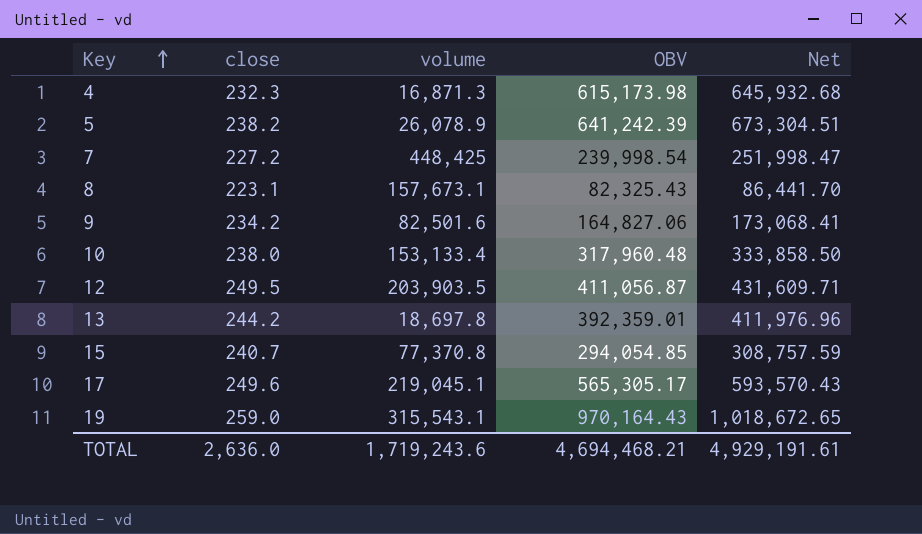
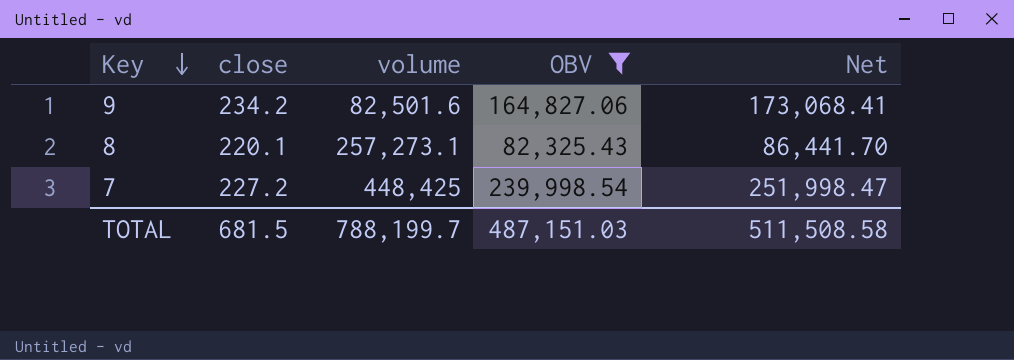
filter: none -> OBV <= 239,998.54
row order: Key ascending -> Key descending
8 | close: 223.1 -> 220.1
8 | volume: 157,673.1 -> 257,273.1
TOTAL | close: 2,636.0 -> 681.5
TOTAL | volume: 1,719,243.6 -> 788,199.7
TOTAL | OBV: 4,694,468.21 -> 487,151.03
TOTAL | Net: 4,929,191.61 -> 511,508.58

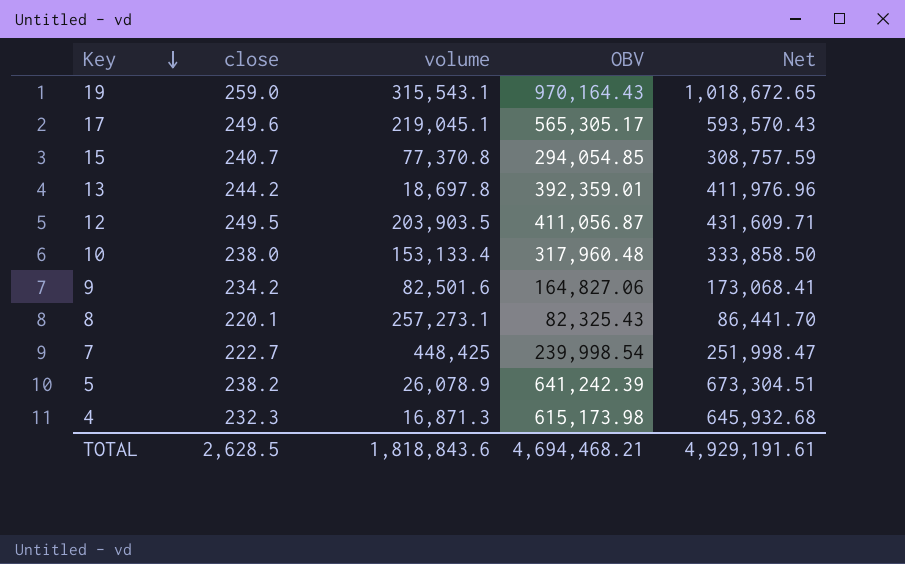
filter: OBV <= 239,998.54 -> none
7 | close: 227.2 -> 222.7
TOTAL | close: 681.5 -> 2,628.5
TOTAL | volume: 788,199.7 -> 1,818,843.6
TOTAL | OBV: 487,151.03 -> 4,694,468.21
TOTAL | Net: 511,508.58 -> 4,929,191.61

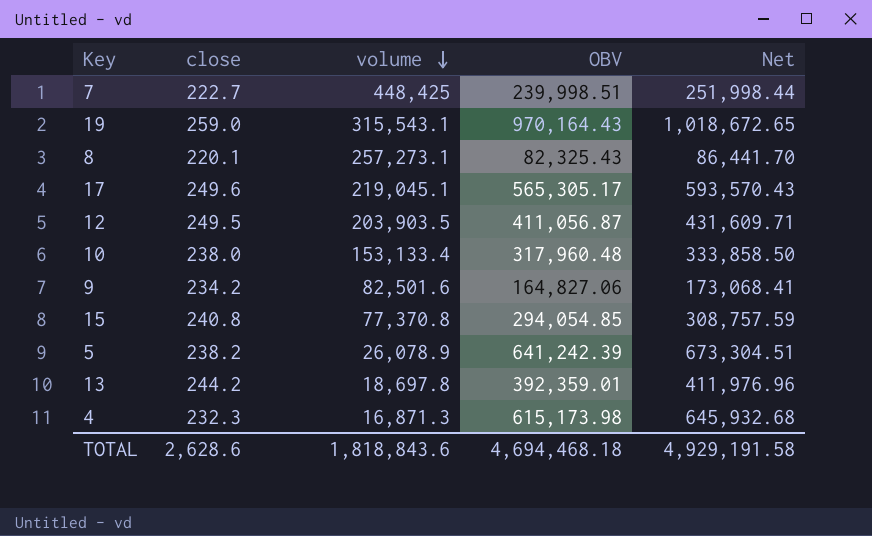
row order: Key descending -> volume descending
7 | OBV: 239,998.54 -> 239,998.51
7 | Net: 251,998.47 -> 251,998.44
15 | close: 240.7 -> 240.8
TOTAL | close: 2,628.5 -> 2,628.6
TOTAL | OBV: 4,694,468.21 -> 4,694,468.18
TOTAL | Net: 4,929,191.61 -> 4,929,191.58

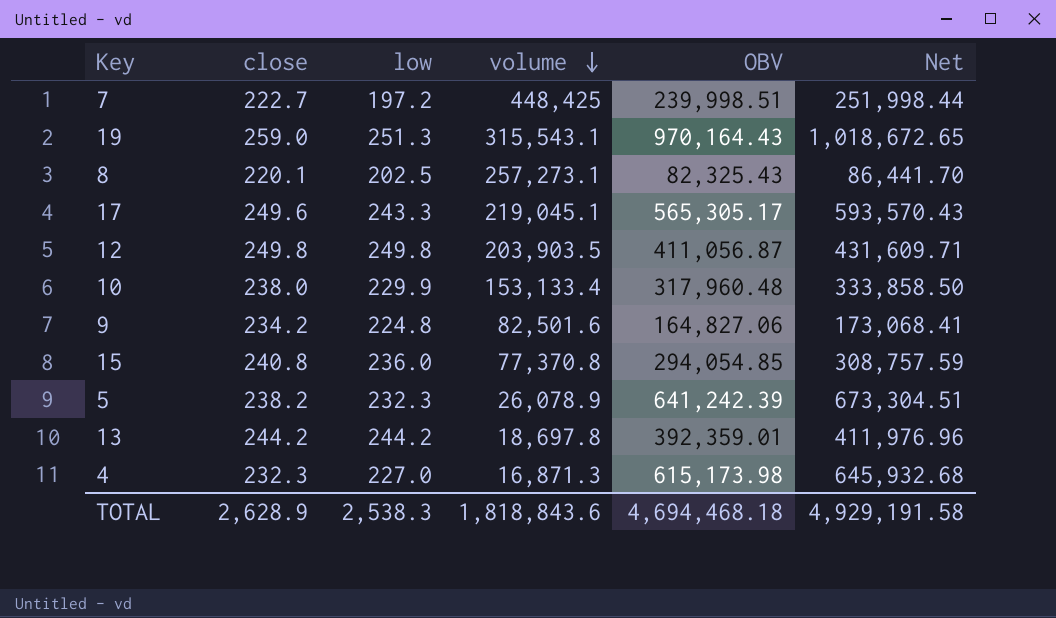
column low | position: none -> 3
12 | close: 249.5 -> 249.8
TOTAL | close: 2,628.6 -> 2,628.9

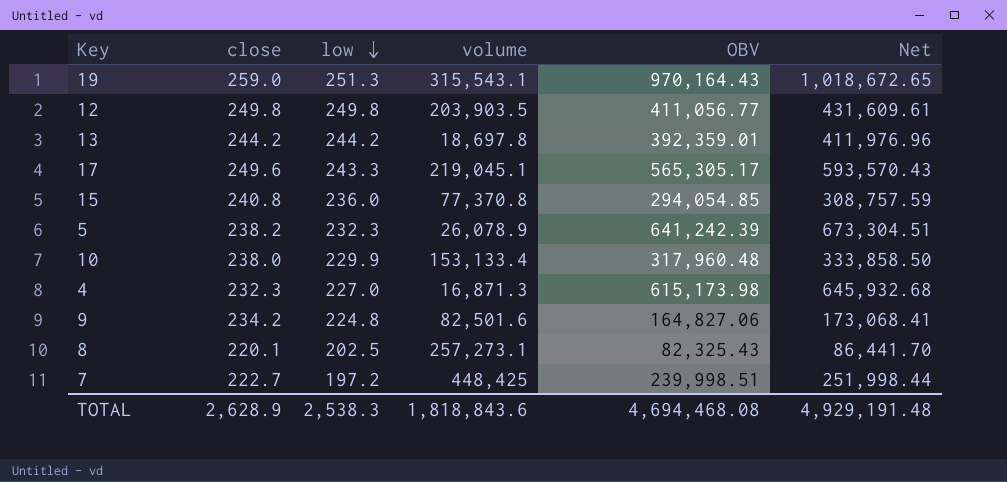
row order: volume descending -> low descending
12 | OBV: 411,056.87 -> 411,056.77
12 | Net: 431,609.71 -> 431,609.61
TOTAL | OBV: 4,694,468.18 -> 4,694,468.08
TOTAL | Net: 4,929,191.58 -> 4,929,191.48

